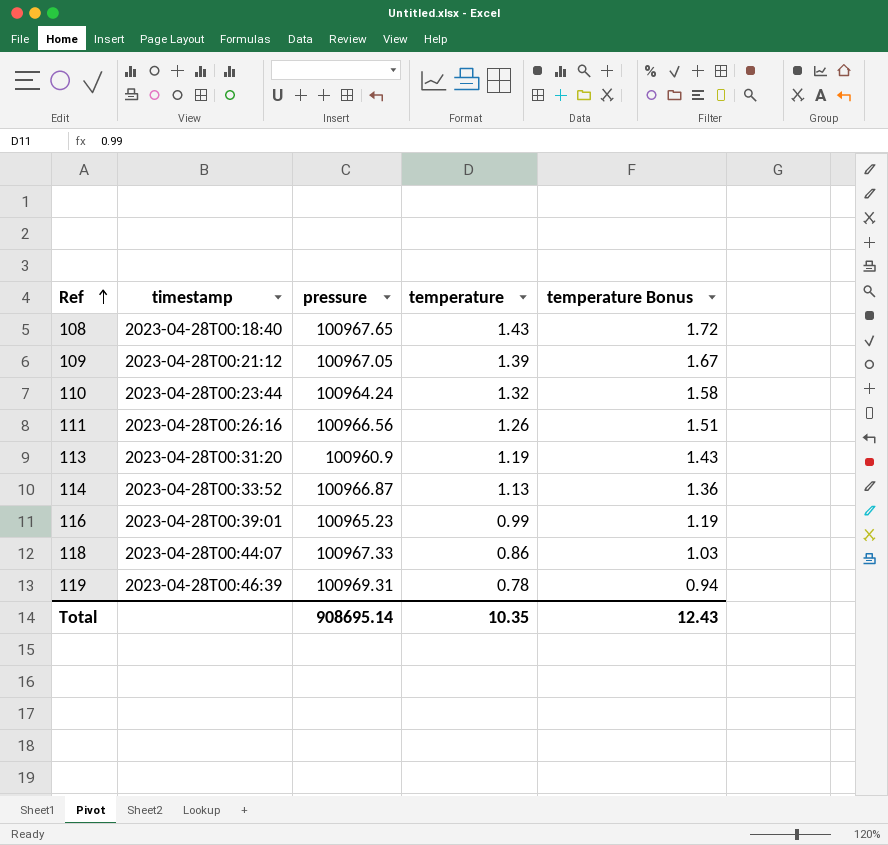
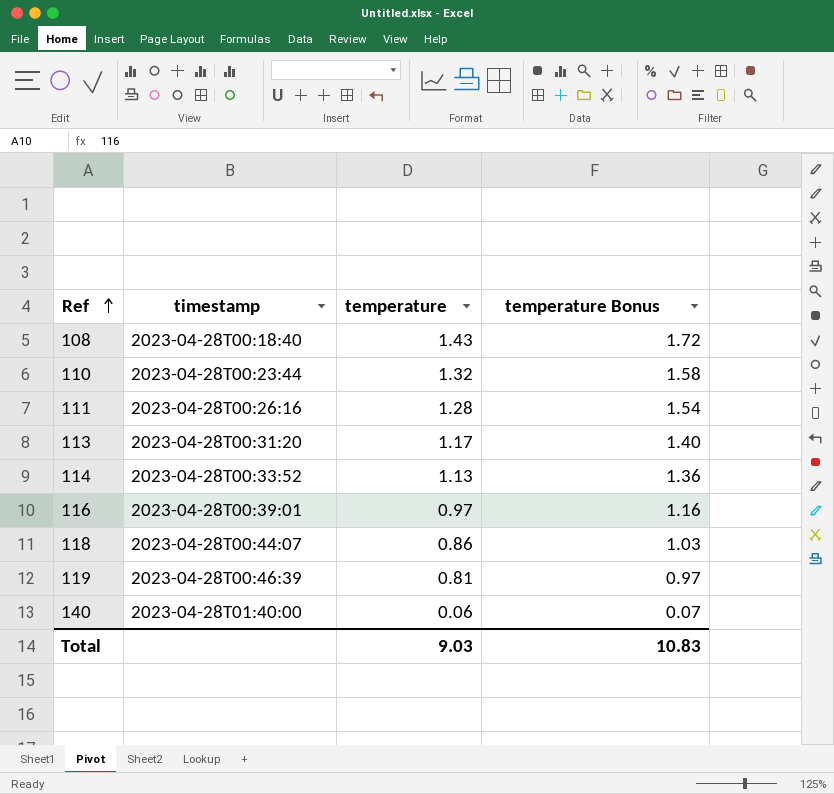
column pressure | position: 3 -> none
row 109: 2023-04-28T00:21:12 | 100967.05 | 1.39 | 1.67 -> none
111 | temperature: 1.26 -> 1.28
111 | temperature Bonus: 1.51 -> 1.54
113 | temperature: 1.19 -> 1.17
113 | temperature Bonus: 1.43 -> 1.40
116 | temperature: 0.99 -> 0.97
116 | temperature Bonus: 1.19 -> 1.16
119 | temperature: 0.78 -> 0.81
119 | temperature Bonus: 0.94 -> 0.97
row 140: none -> 2023-04-28T01:40:00 | 0.06 | 0.07
Total | temperature: 10.35 -> 9.03
Total | temperature Bonus: 12.43 -> 10.83

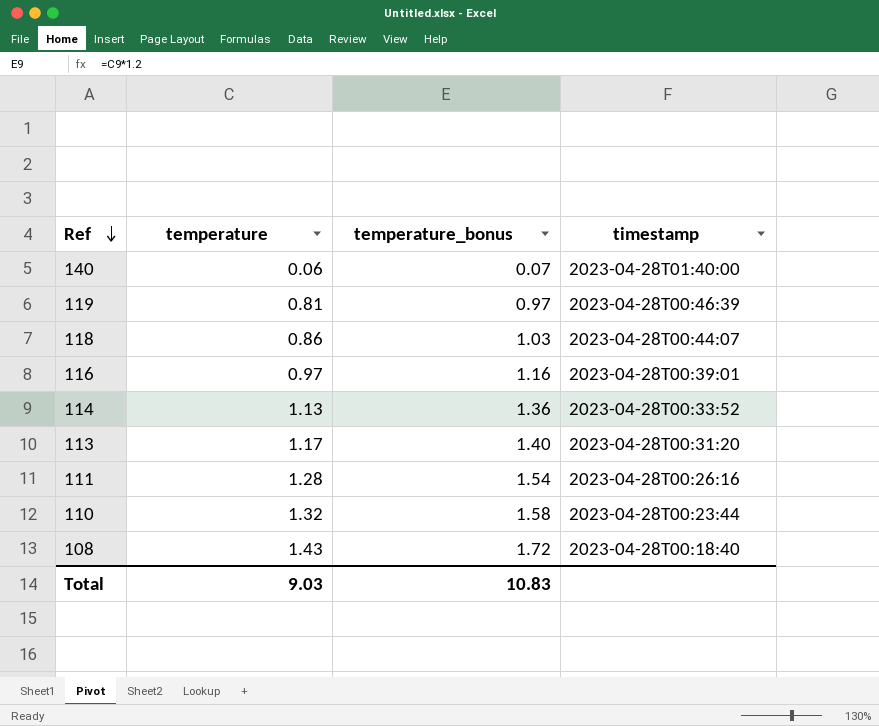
row order: Ref ascending -> Ref descending
column name: temperature Bonus -> temperature_bonus
column timestamp | position: 2 -> 4

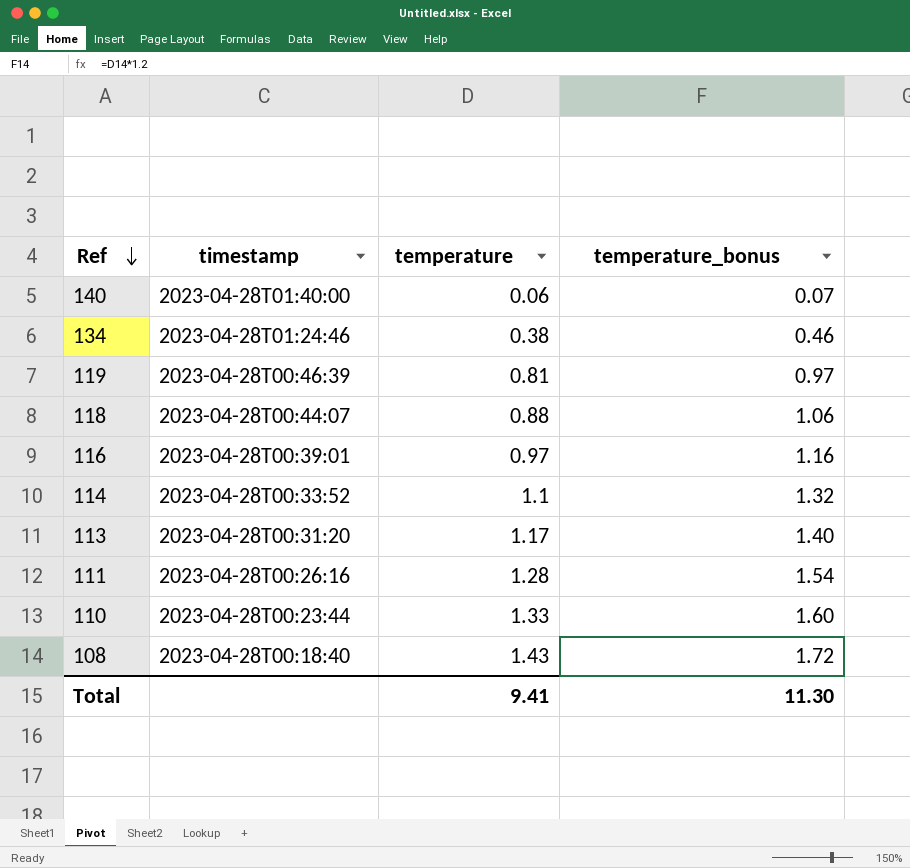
column timestamp | position: 4 -> 2
row 134: none -> 2023-04-28T01:24:46 | 0.38 | 0.46
118 | temperature: 0.86 -> 0.88
118 | temperature_bonus: 1.03 -> 1.06
114 | temperature: 1.13 -> 1.1
114 | temperature_bonus: 1.36 -> 1.32
110 | temperature: 1.32 -> 1.33
110 | temperature_bonus: 1.58 -> 1.60
Total | temperature: 9.03 -> 9.41
Total | temperature_bonus: 10.83 -> 11.30

